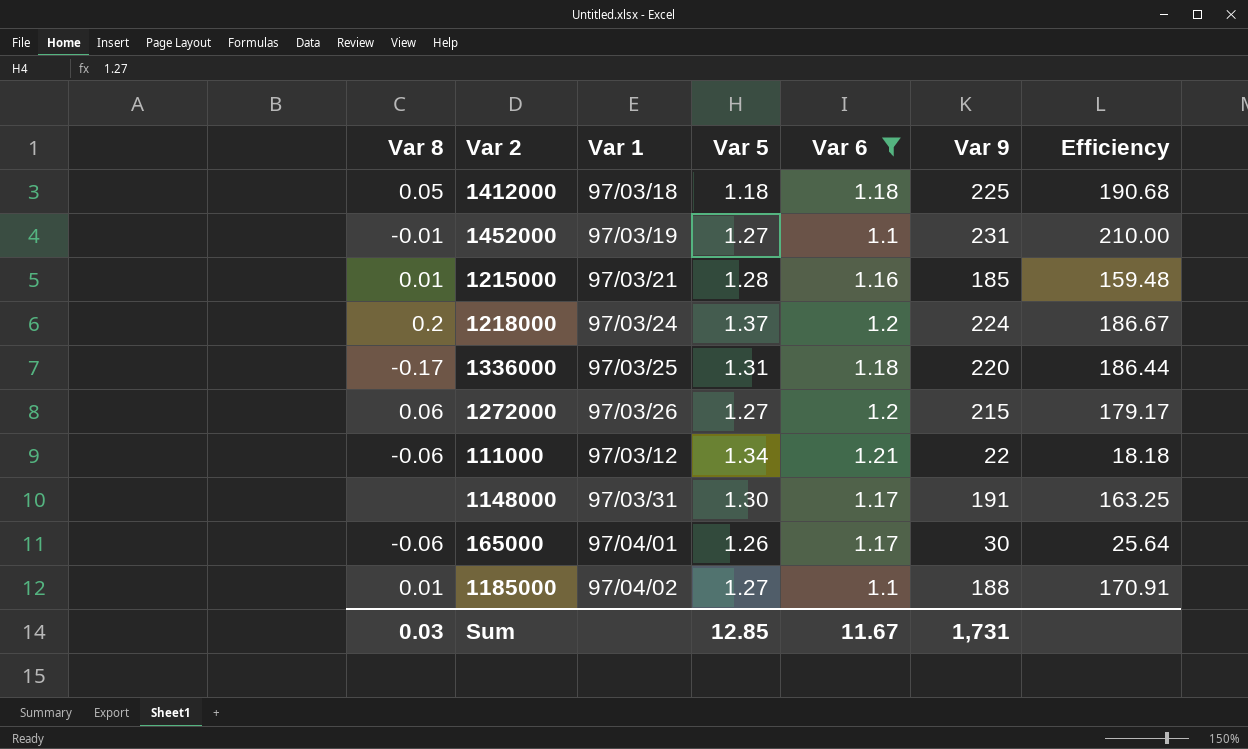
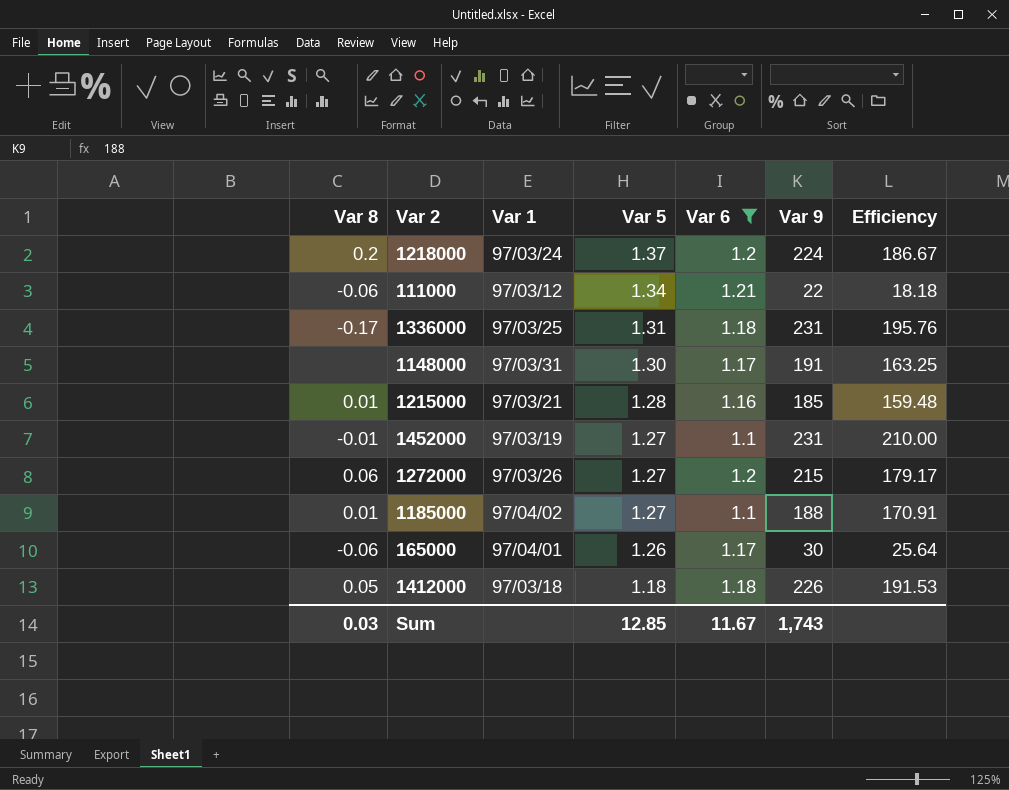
row order: none -> Var 5 descending
1336000 | Var 9: 220 -> 231
1336000 | Efficiency: 186.44 -> 195.76
1412000 | Var 9: 225 -> 226
1412000 | Efficiency: 190.68 -> 191.53
Sum | Var 9: 1,731 -> 1,743

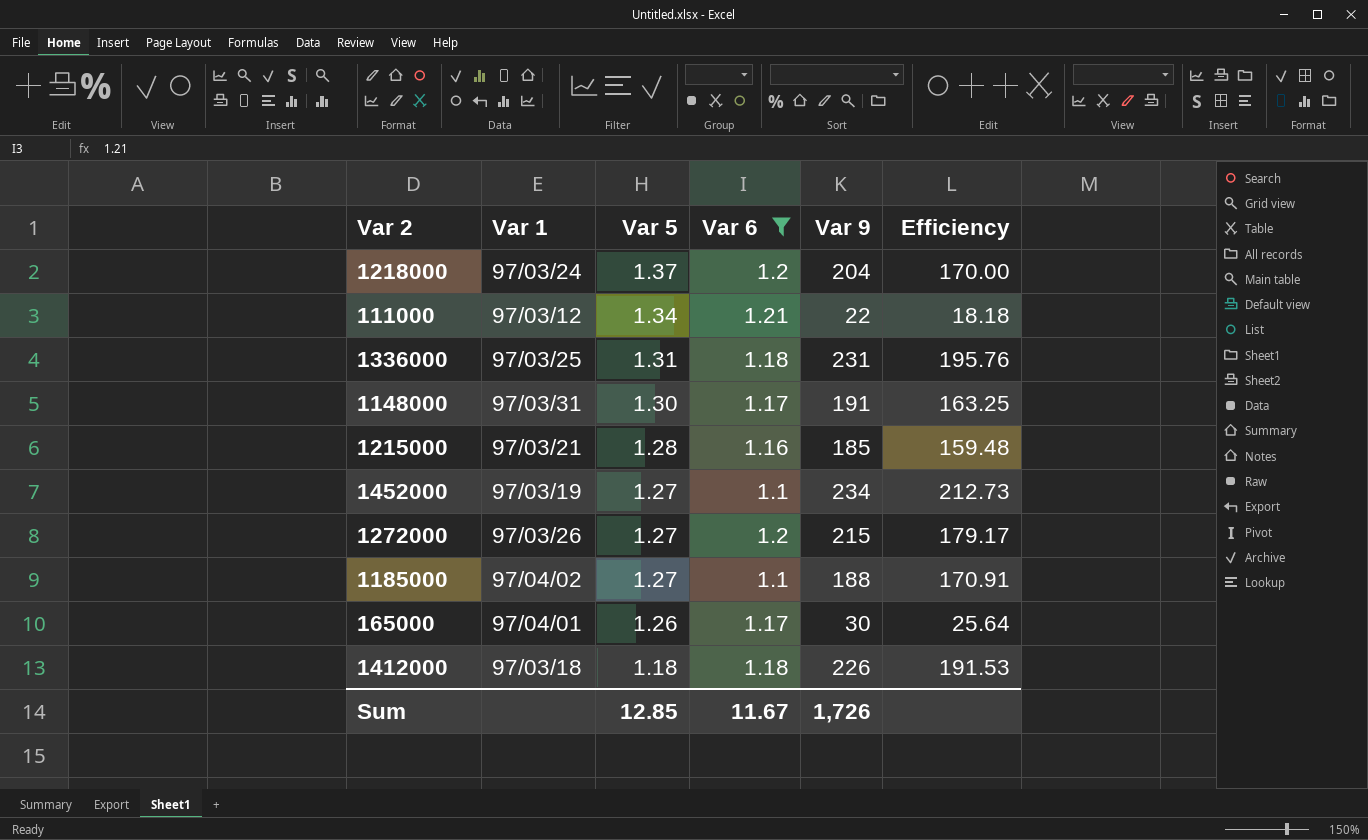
column Var 8 | position: 1 -> none
1218000 | Var 9: 224 -> 204
1218000 | Efficiency: 186.67 -> 170.00
1452000 | Var 9: 231 -> 234
1452000 | Efficiency: 210.00 -> 212.73
Sum | Var 9: 1,743 -> 1,726

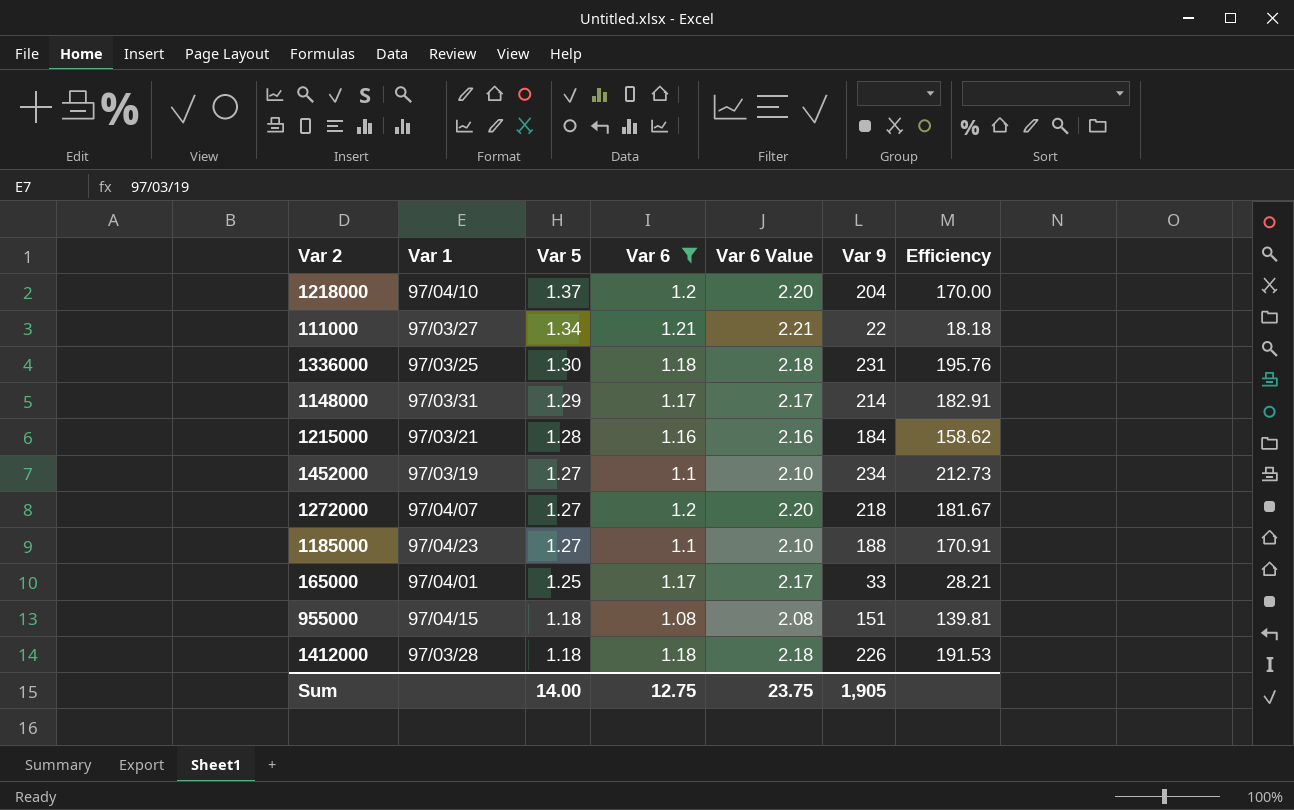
column Var 6 Value | formula: none -> [Var 6] + 1
1218000 | Var 1: 97/03/24 -> 97/04/10
111000 | Var 1: 97/03/12 -> 97/03/27
1336000 | Var 5: 1.31 -> 1.30
1148000 | Var 5: 1.30 -> 1.29
1148000 | Var 9: 191 -> 214
1148000 | Efficiency: 163.25 -> 182.91
1215000 | Var 9: 185 -> 184
1215000 | Efficiency: 159.48 -> 158.62
1272000 | Var 1: 97/03/26 -> 97/04/07
1272000 | Var 9: 215 -> 218
1272000 | Efficiency: 179.17 -> 181.67
1185000 | Var 1: 97/04/02 -> 97/04/23
165000 | Var 5: 1.26 -> 1.25
165000 | Var 9: 30 -> 33
165000 | Efficiency: 25.64 -> 28.21
row 955000: none -> 97/04/15 | 1.18 | 1.08 | 2.08 | 151 | 139.81
1412000 | Var 1: 97/03/18 -> 97/03/28
Sum | Var 5: 12.85 -> 14.00
Sum | Var 6: 11.67 -> 12.75
Sum | Var 9: 1,726 -> 1,905

